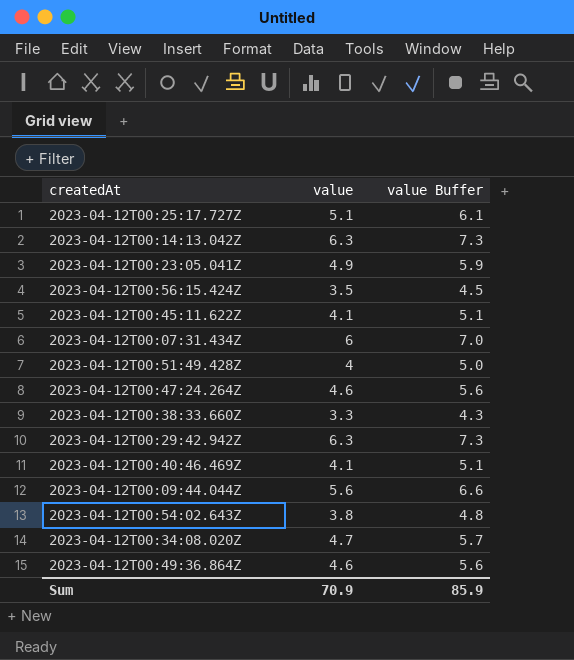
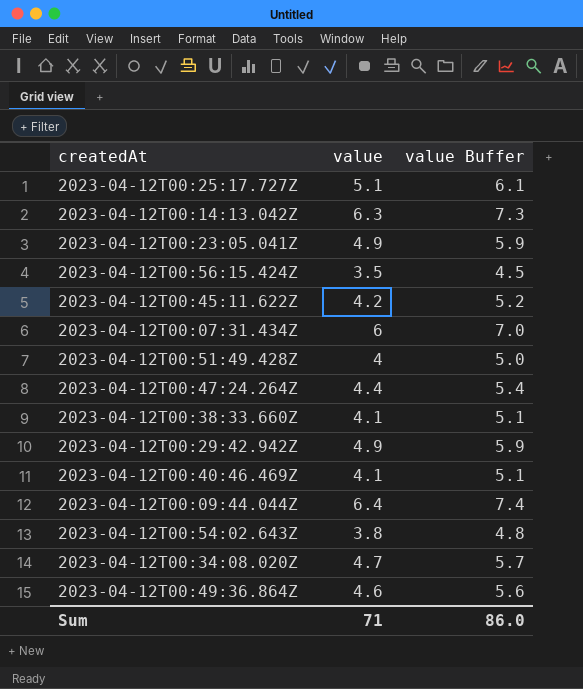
2023-04-12T00:45:11.622Z | value: 4.1 -> 4.2
2023-04-12T00:45:11.622Z | value Buffer: 5.1 -> 5.2
2023-04-12T00:47:24.264Z | value: 4.6 -> 4.4
2023-04-12T00:47:24.264Z | value Buffer: 5.6 -> 5.4
2023-04-12T00:38:33.660Z | value: 3.3 -> 4.1
2023-04-12T00:38:33.660Z | value Buffer: 4.3 -> 5.1
2023-04-12T00:29:42.942Z | value: 6.3 -> 4.9
2023-04-12T00:29:42.942Z | value Buffer: 7.3 -> 5.9
2023-04-12T00:09:44.044Z | value: 5.6 -> 6.4
2023-04-12T00:09:44.044Z | value Buffer: 6.6 -> 7.4
Sum | value: 70.9 -> 71
Sum | value Buffer: 85.9 -> 86.0

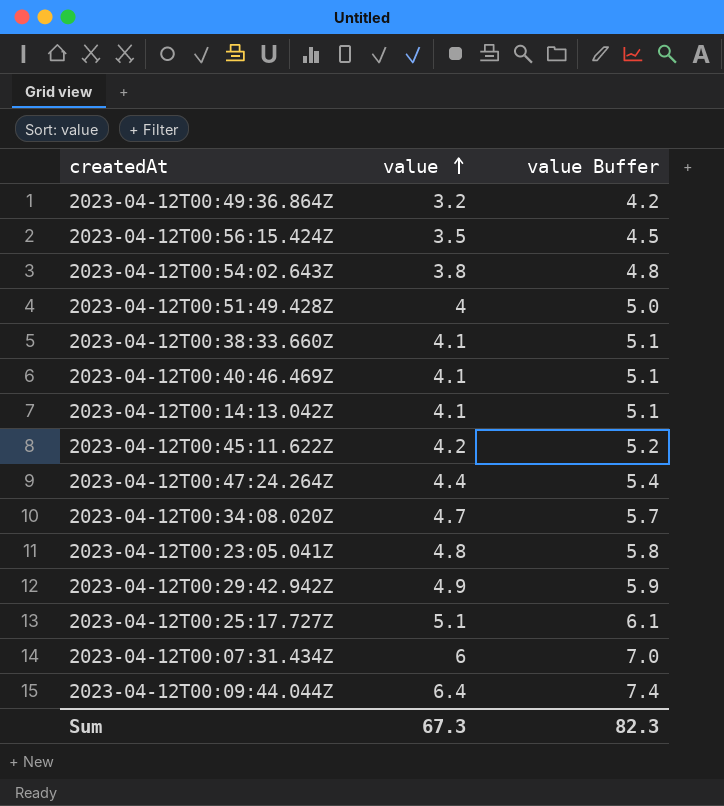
row order: none -> value ascending
2023-04-12T00:49:36.864Z | value: 4.6 -> 3.2
2023-04-12T00:49:36.864Z | value Buffer: 5.6 -> 4.2
2023-04-12T00:14:13.042Z | value: 6.3 -> 4.1
2023-04-12T00:14:13.042Z | value Buffer: 7.3 -> 5.1
2023-04-12T00:23:05.041Z | value: 4.9 -> 4.8
2023-04-12T00:23:05.041Z | value Buffer: 5.9 -> 5.8
Sum | value: 71 -> 67.3
Sum | value Buffer: 86.0 -> 82.3

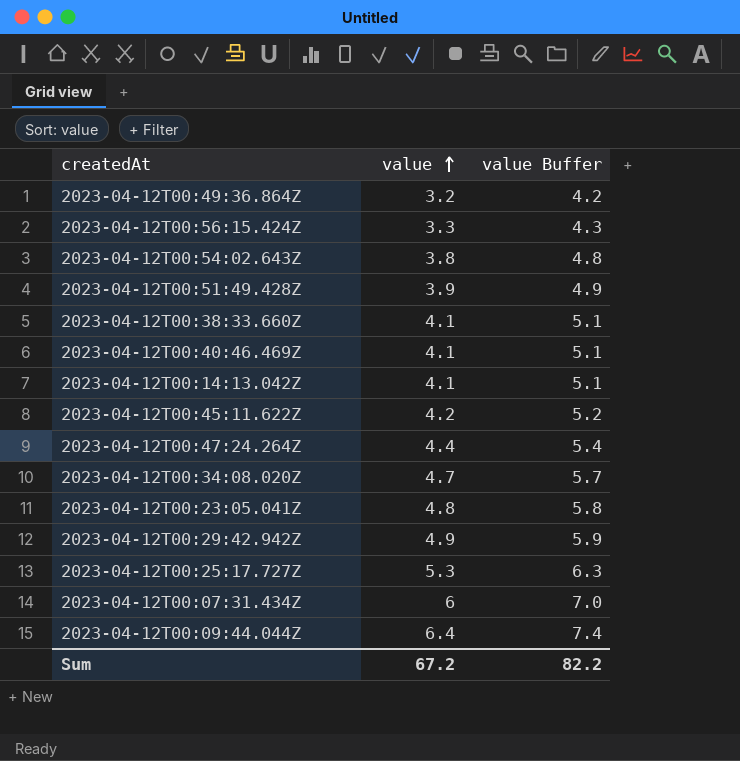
2023-04-12T00:56:15.424Z | value: 3.5 -> 3.3
2023-04-12T00:56:15.424Z | value Buffer: 4.5 -> 4.3
2023-04-12T00:51:49.428Z | value: 4 -> 3.9
2023-04-12T00:51:49.428Z | value Buffer: 5.0 -> 4.9
2023-04-12T00:25:17.727Z | value: 5.1 -> 5.3
2023-04-12T00:25:17.727Z | value Buffer: 6.1 -> 6.3
Sum | value: 67.3 -> 67.2
Sum | value Buffer: 82.3 -> 82.2

